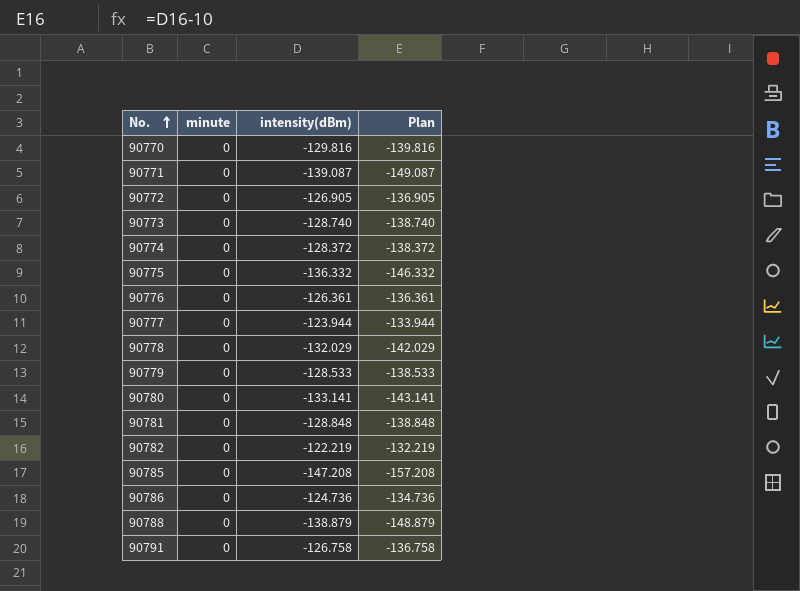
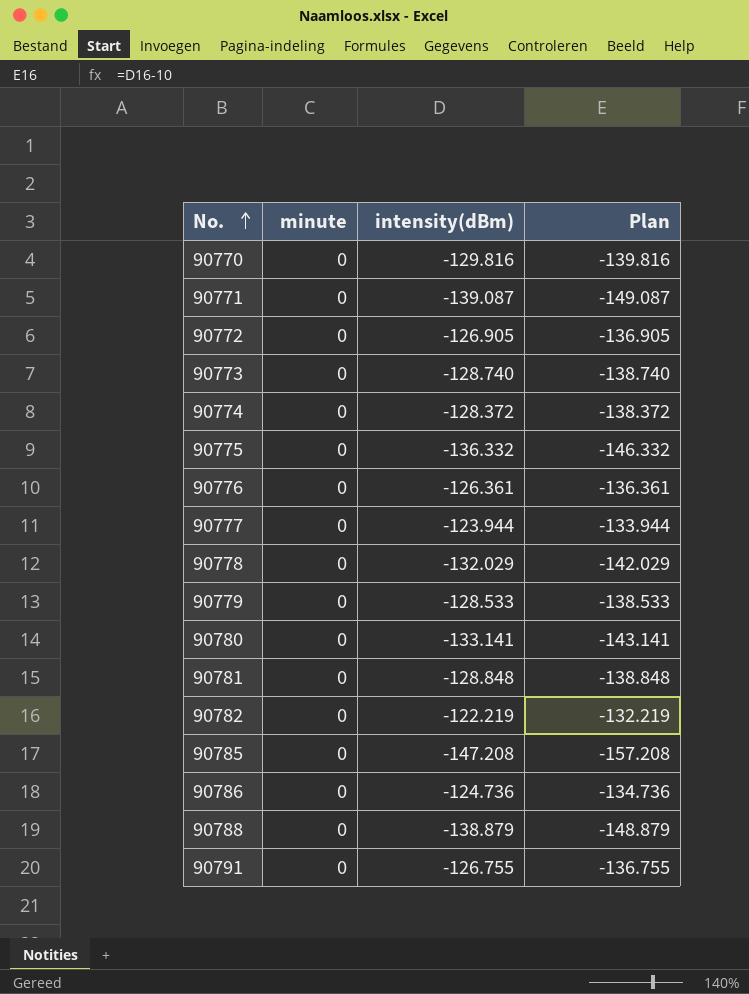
90791 | intensity(dBm): -126.758 -> -126.755
90791 | Plan: -136.758 -> -136.755

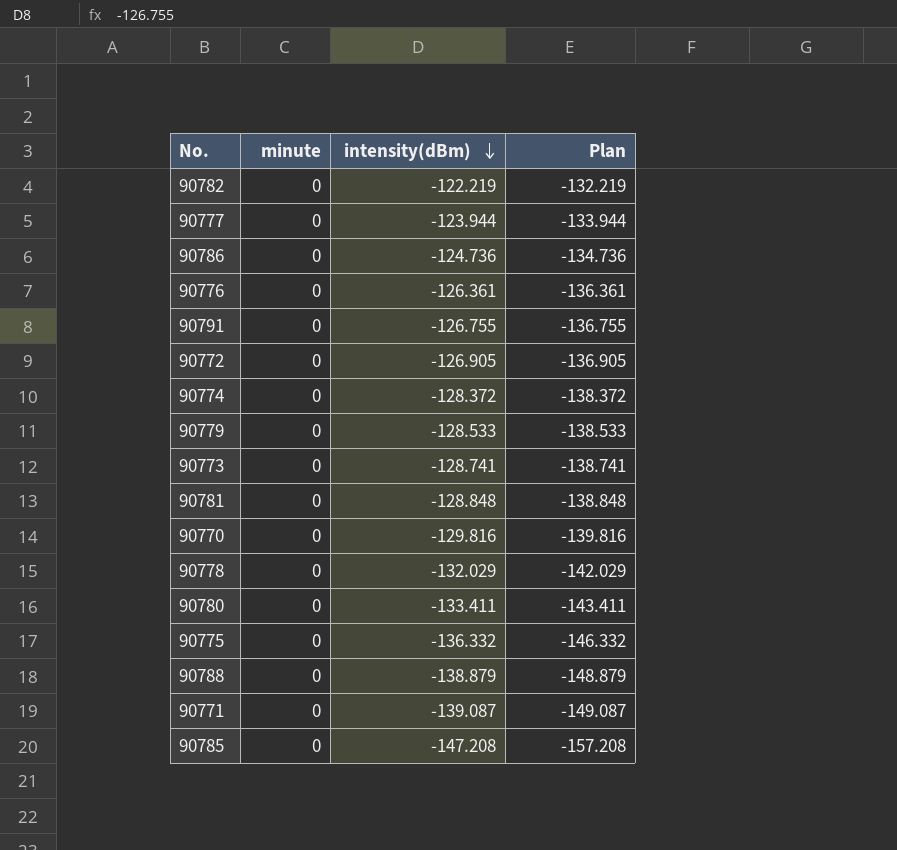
row order: No. ascending -> intensity(dBm) descending
90773 | intensity(dBm): -128.740 -> -128.741
90773 | Plan: -138.740 -> -138.741
90780 | intensity(dBm): -133.141 -> -133.411
90780 | Plan: -143.141 -> -143.411

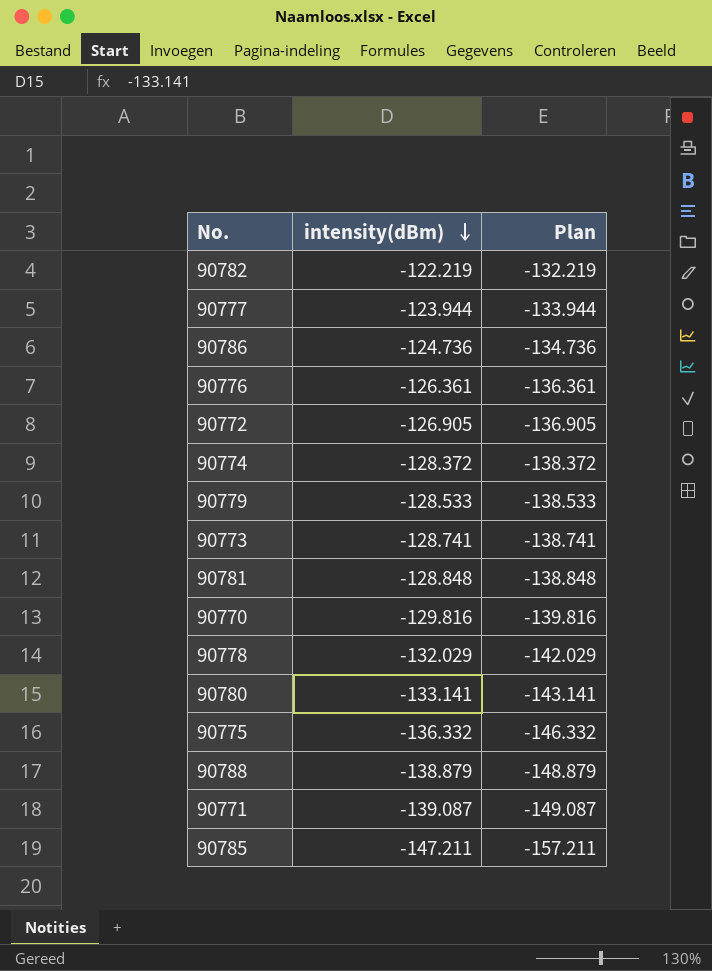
column minute | position: 2 -> none
row 90791: 0 | -126.755 | -136.755 -> none
90780 | intensity(dBm): -133.411 -> -133.141
90780 | Plan: -143.411 -> -143.141
90785 | intensity(dBm): -147.208 -> -147.211
90785 | Plan: -157.208 -> -157.211

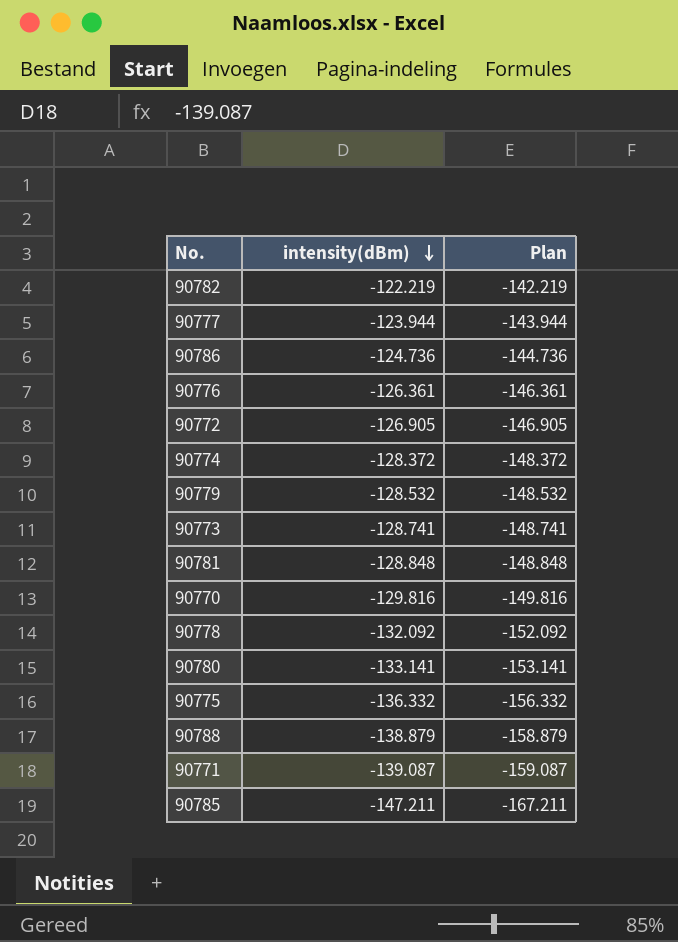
column Plan | formula: [intensity(dBm)] - 10 -> [intensity(dBm)] - 20
90779 | intensity(dBm): -128.533 -> -128.532
90778 | intensity(dBm): -132.029 -> -132.092

